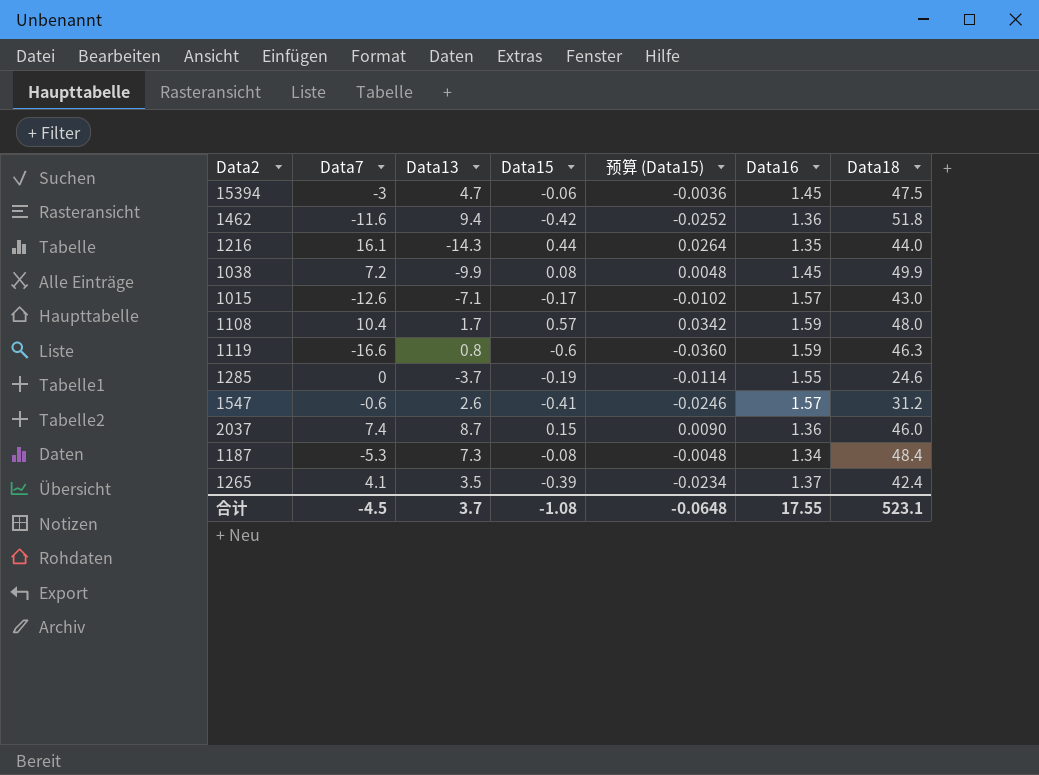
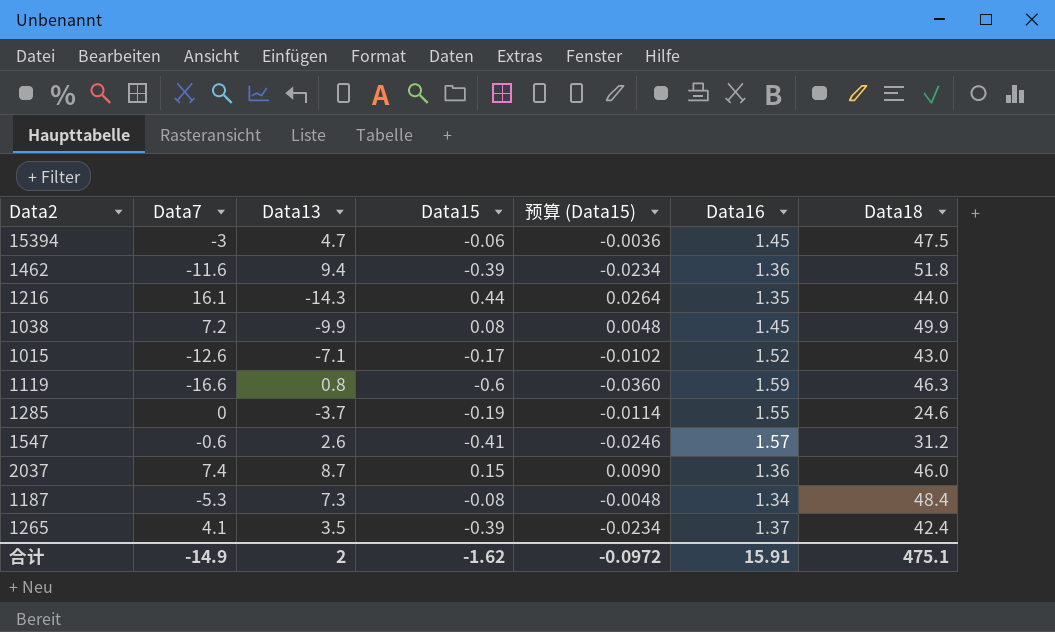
row 1108: 10.4 | 1.7 | 0.57 | 0.0342 | 1.59 | 48.0 -> none
1462 | Data15: -0.42 -> -0.39
1462 | 预算 (Data15): -0.0252 -> -0.0234
1015 | Data16: 1.57 -> 1.52
合计 | Data7: -4.5 -> -14.9
合计 | Data13: 3.7 -> 2
合计 | Data15: -1.08 -> -1.62
合计 | 预算 (Data15): -0.0648 -> -0.0972
合计 | Data16: 17.55 -> 15.91
合计 | Data18: 523.1 -> 475.1

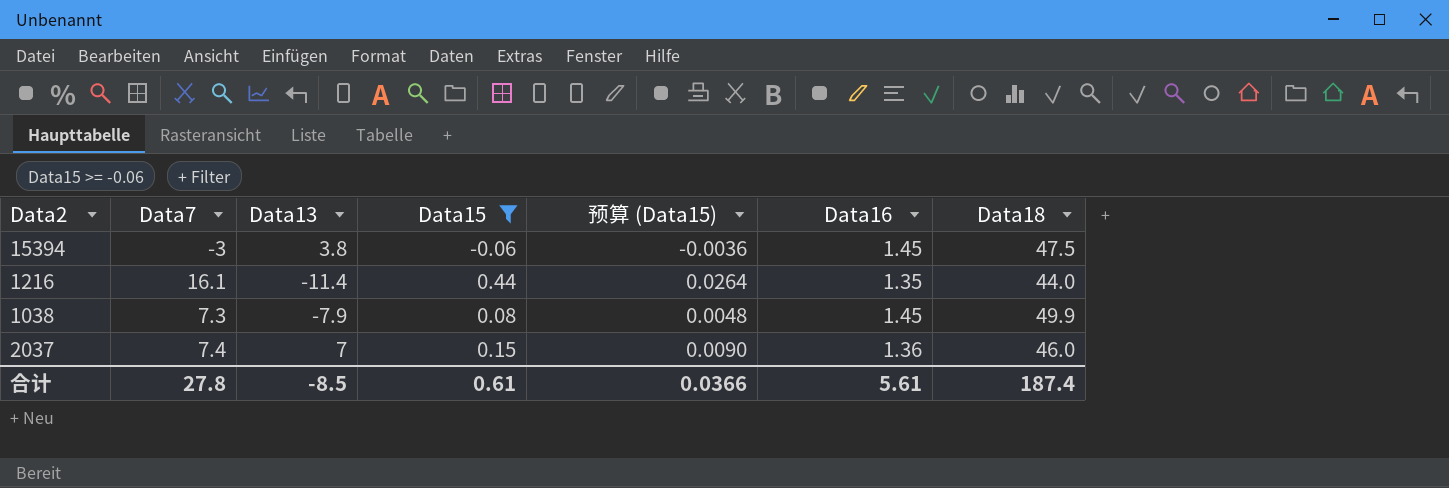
filter: none -> Data15 >= -0.06
15394 | Data13: 4.7 -> 3.8
1216 | Data13: -14.3 -> -11.4
1038 | Data7: 7.2 -> 7.3
1038 | Data13: -9.9 -> -7.9
2037 | Data13: 8.7 -> 7
合计 | Data7: -14.9 -> 27.8
合计 | Data13: 2 -> -8.5
合计 | Data15: -1.62 -> 0.61
合计 | 预算 (Data15): -0.0972 -> 0.0366
合计 | Data16: 15.91 -> 5.61
合计 | Data18: 475.1 -> 187.4

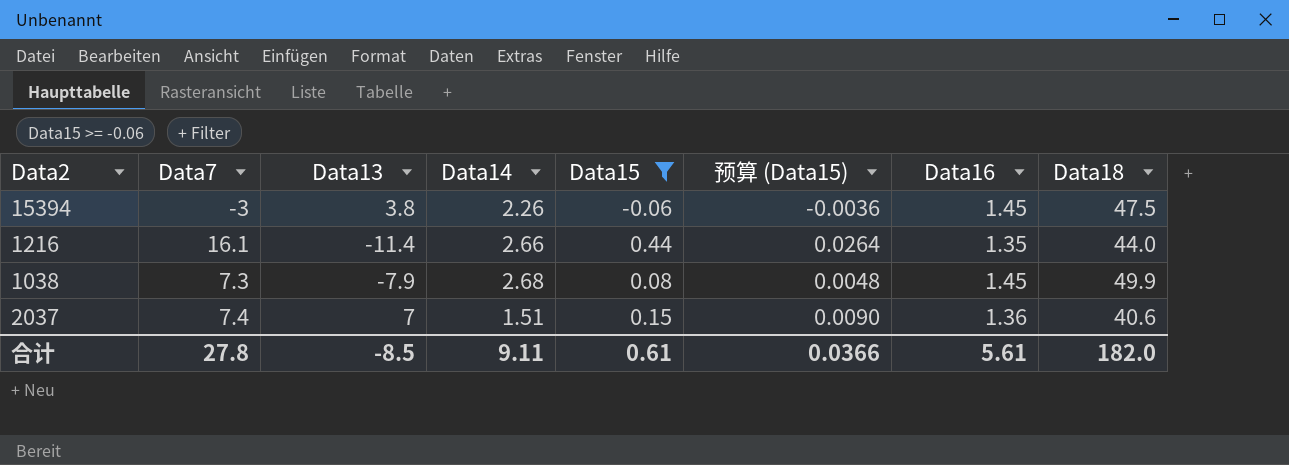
column Data14 | position: none -> 4
2037 | Data18: 46.0 -> 40.6
合计 | Data18: 187.4 -> 182.0

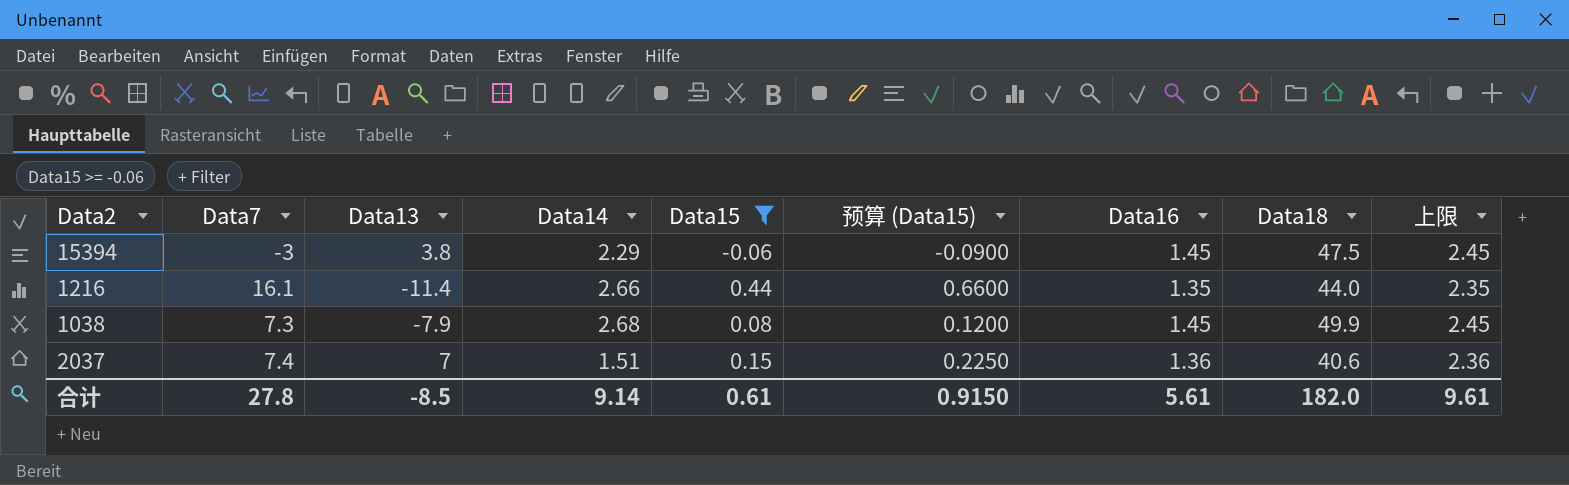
column 预算 (Data15) | formula: [Data15] * 0.06 -> [Data15] * 1.5
column 上限 | formula: none -> [Data16] + 1
15394 | Data14: 2.26 -> 2.29
合计 | Data14: 9.11 -> 9.14
合计 | 预算 (Data15): 0.0366 -> 0.9150

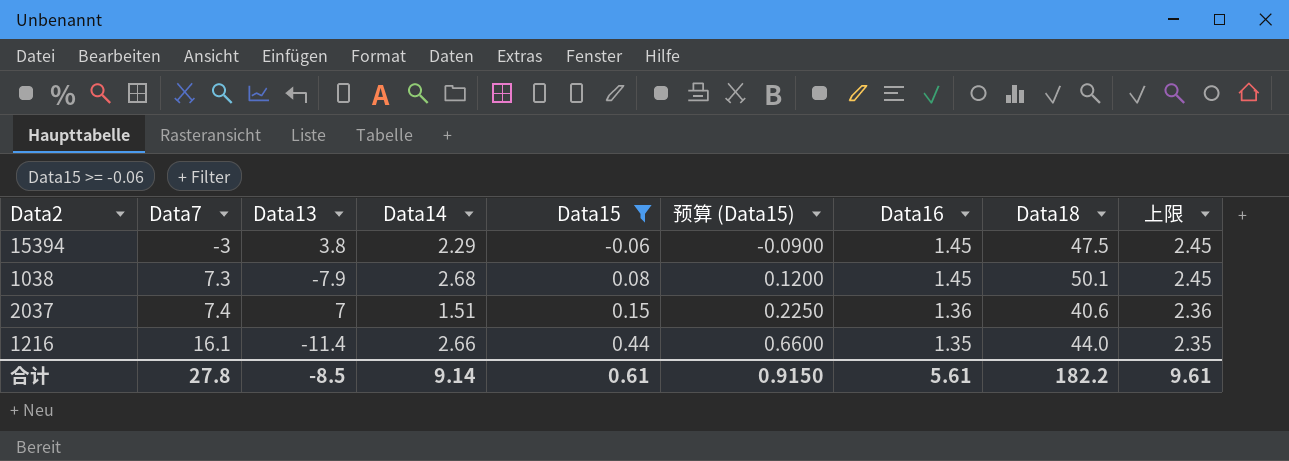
row order: none -> Data7 ascending
1038 | Data18: 49.9 -> 50.1
合计 | Data18: 182.0 -> 182.2

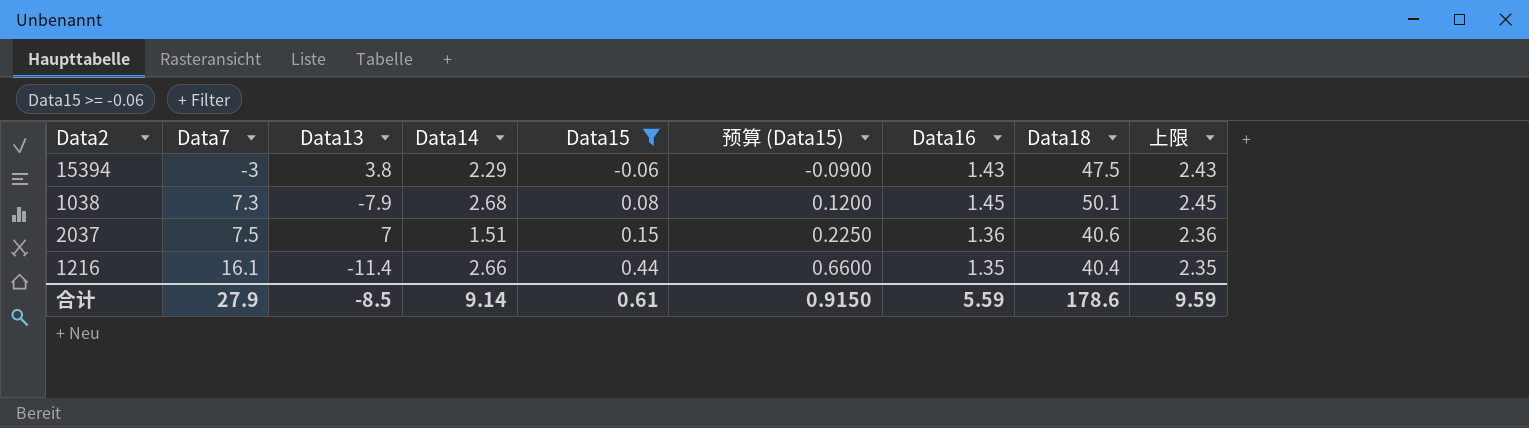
15394 | Data16: 1.45 -> 1.43
15394 | 上限: 2.45 -> 2.43
2037 | Data7: 7.4 -> 7.5
1216 | Data18: 44.0 -> 40.4
合计 | Data7: 27.8 -> 27.9
合计 | Data16: 5.61 -> 5.59
合计 | Data18: 182.2 -> 178.6
合计 | 上限: 9.61 -> 9.59

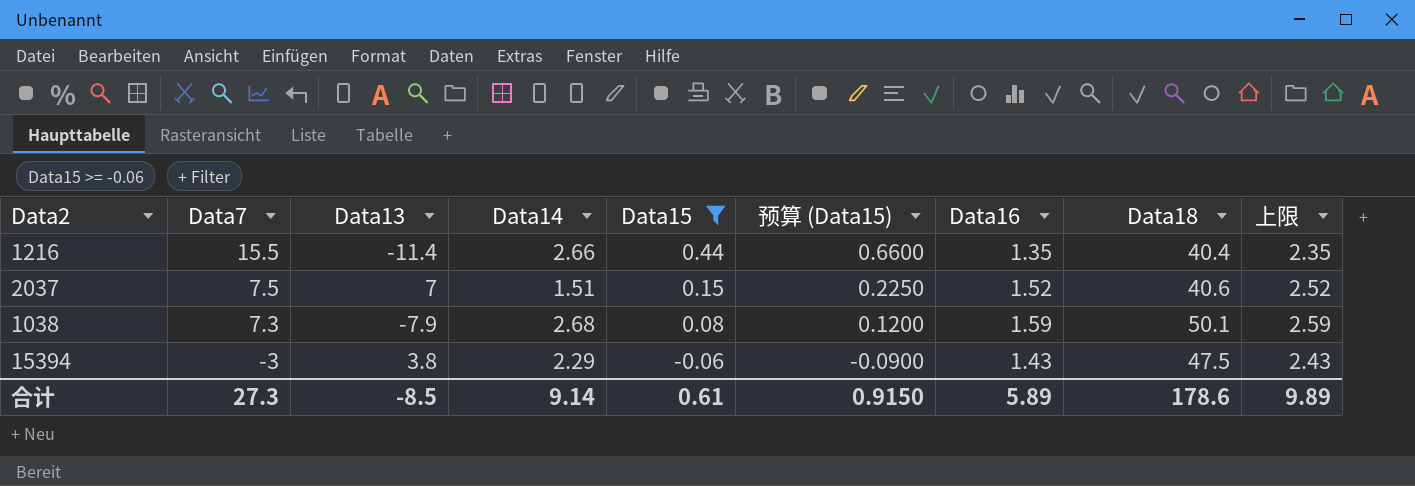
row order: Data7 ascending -> Data7 descending
1216 | Data7: 16.1 -> 15.5
2037 | Data16: 1.36 -> 1.52
2037 | 上限: 2.36 -> 2.52
1038 | Data16: 1.45 -> 1.59
1038 | 上限: 2.45 -> 2.59
合计 | Data7: 27.9 -> 27.3
合计 | Data16: 5.59 -> 5.89
合计 | 上限: 9.59 -> 9.89

